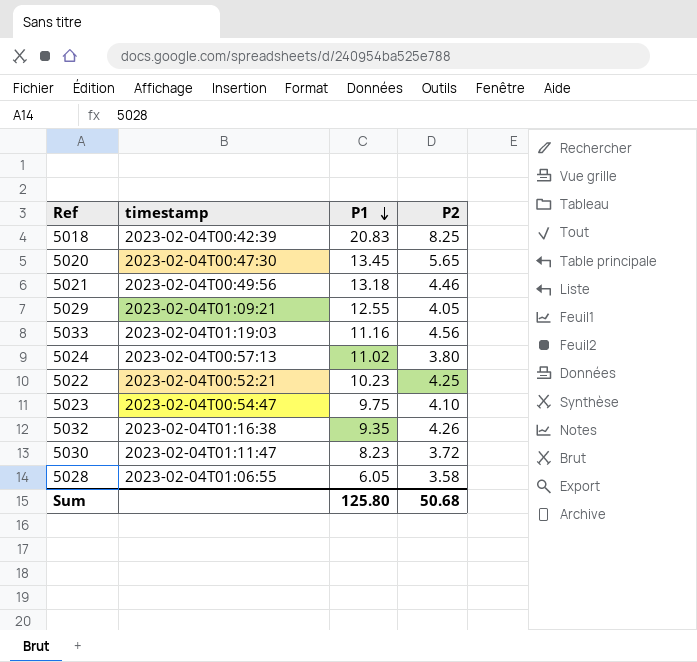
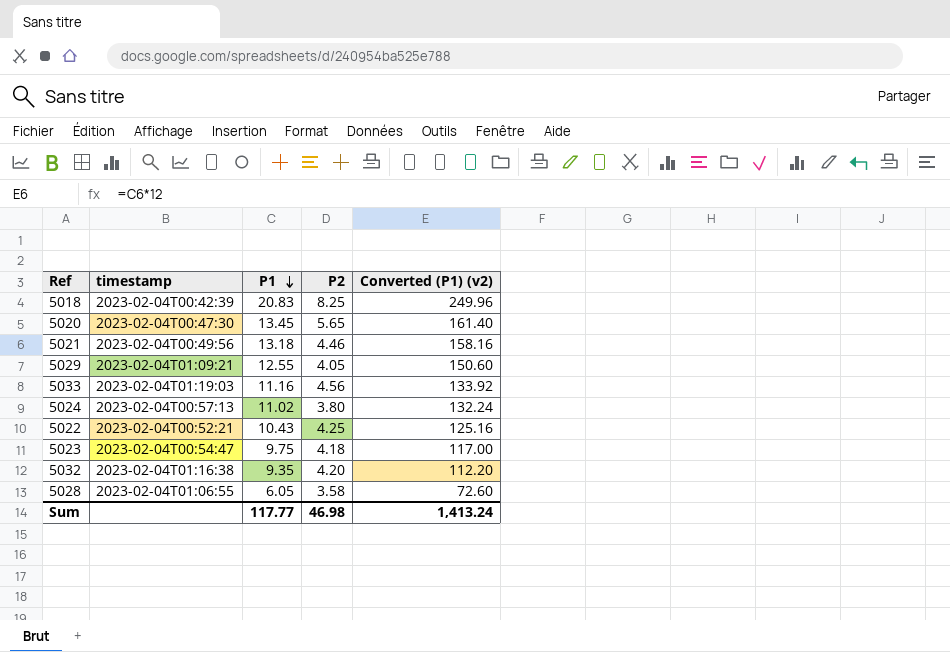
column Converted (P1) (v2) | formula: none -> [P1] * 12
row 5030: 2023-02-04T01:11:47 | 8.23 | 3.72 -> none
5022 | P1: 10.23 -> 10.43
5023 | P2: 4.10 -> 4.18
5032 | P2: 4.26 -> 4.20
Sum | P1: 125.80 -> 117.77
Sum | P2: 50.68 -> 46.98

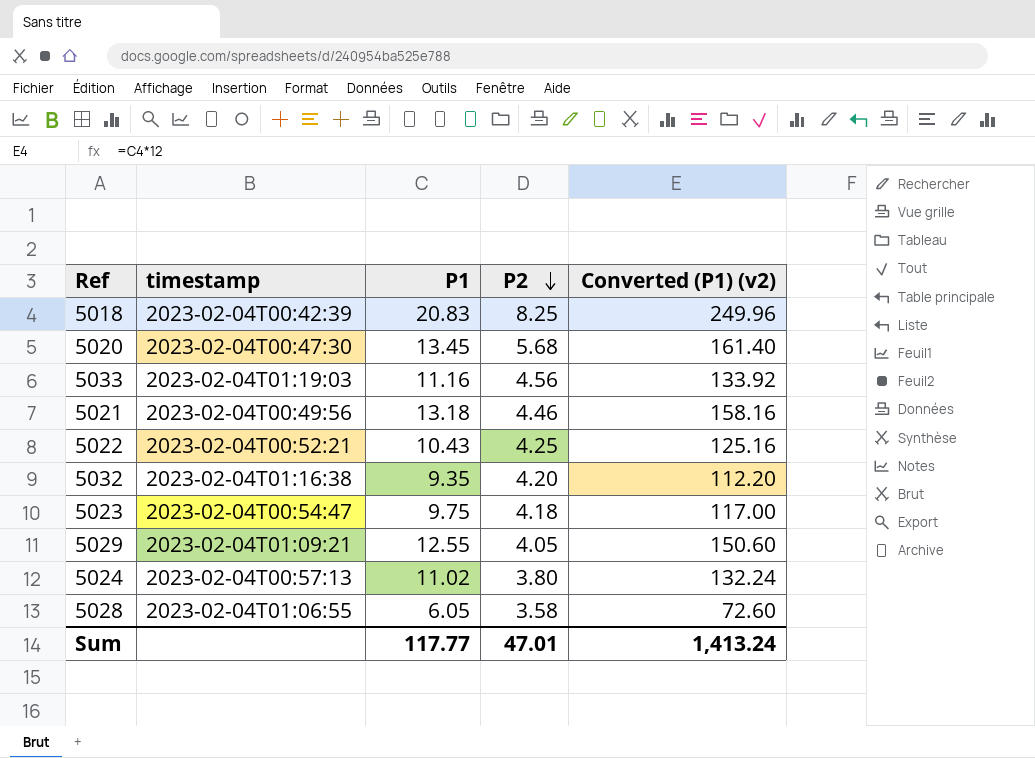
row order: P1 descending -> P2 descending
5020 | P2: 5.65 -> 5.68
Sum | P2: 46.98 -> 47.01

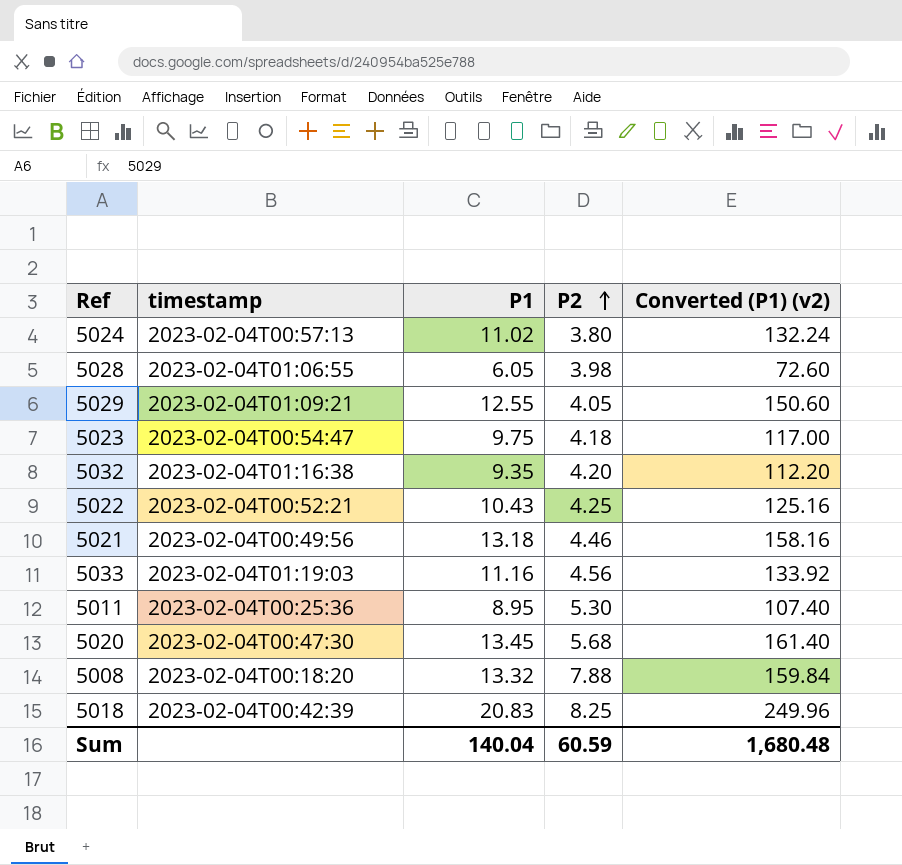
row order: P2 descending -> P2 ascending
5028 | P2: 3.58 -> 3.98
row 5011: none -> 2023-02-04T00:25:36 | 8.95 | 5.30 | 107.40
row 5008: none -> 2023-02-04T00:18:20 | 13.32 | 7.88 | 159.84
Sum | P1: 117.77 -> 140.04
Sum | P2: 47.01 -> 60.59
Sum | Converted (P1) (v2): 1,413.24 -> 1,680.48

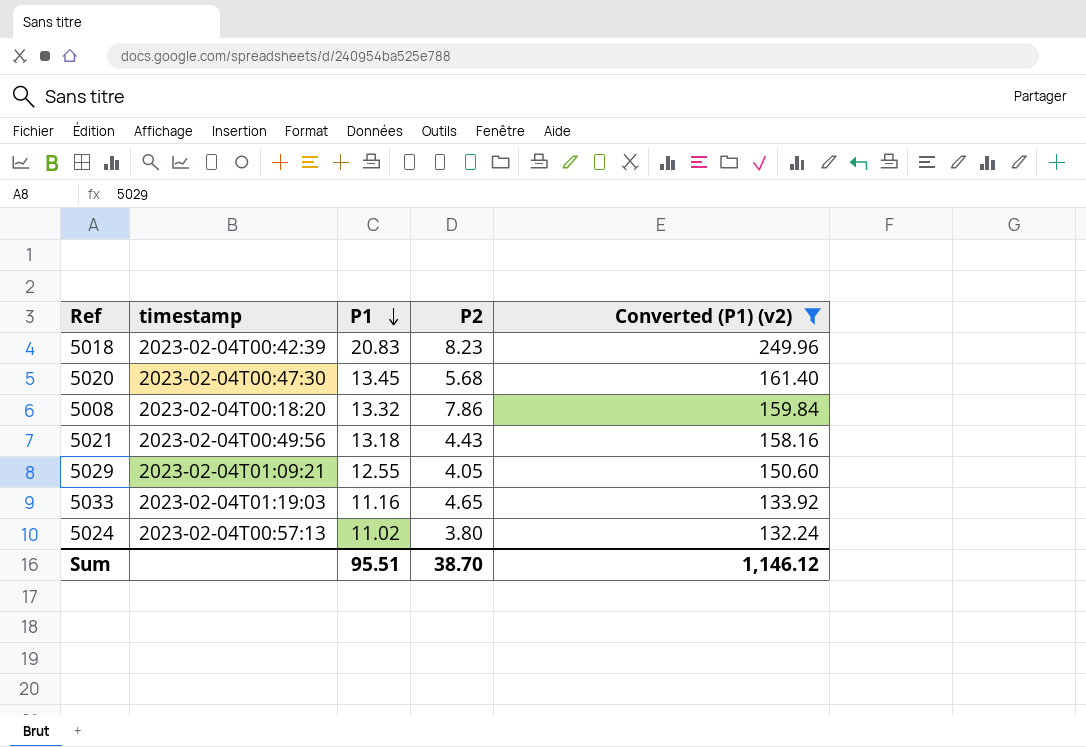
filter: none -> Converted (P1) (v2) >= 132.24
row order: P2 ascending -> P1 descending
5018 | P2: 8.25 -> 8.23
5008 | P2: 7.88 -> 7.86
5021 | P2: 4.46 -> 4.43
5033 | P2: 4.56 -> 4.65
Sum | P1: 140.04 -> 95.51
Sum | P2: 60.59 -> 38.70
Sum | Converted (P1) (v2): 1,680.48 -> 1,146.12

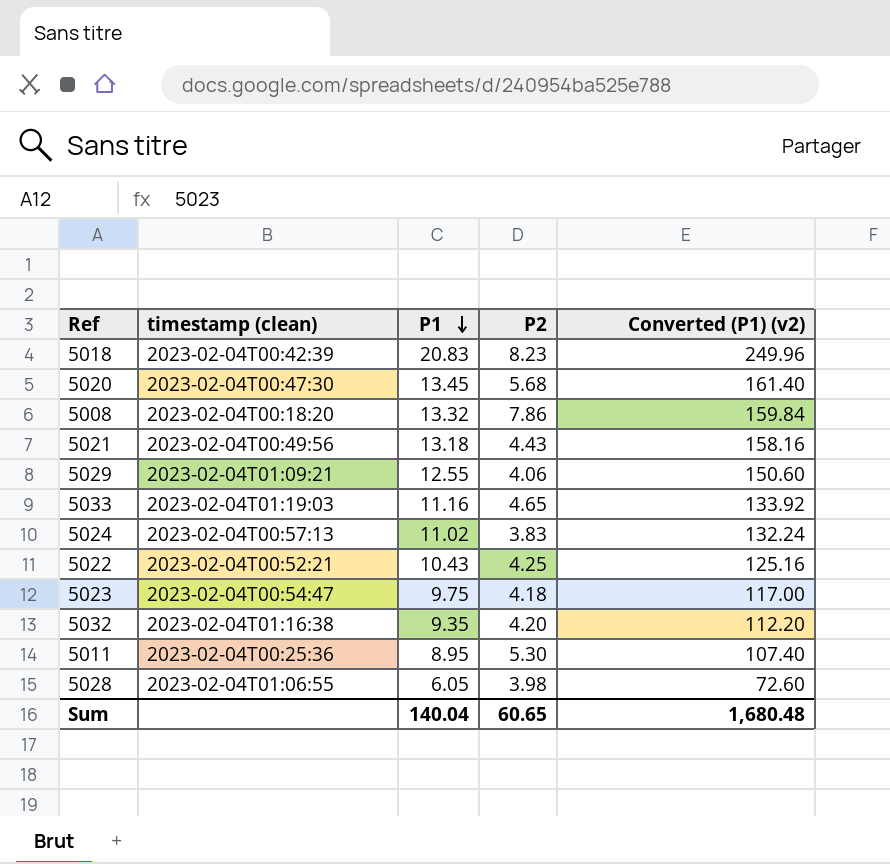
filter: Converted (P1) (v2) >= 132.24 -> none
column name: timestamp -> timestamp (clean)
5029 | P2: 4.05 -> 4.06
5024 | P2: 3.80 -> 3.83
Sum | P1: 95.51 -> 140.04
Sum | P2: 38.70 -> 60.65
Sum | Converted (P1) (v2): 1,146.12 -> 1,680.48

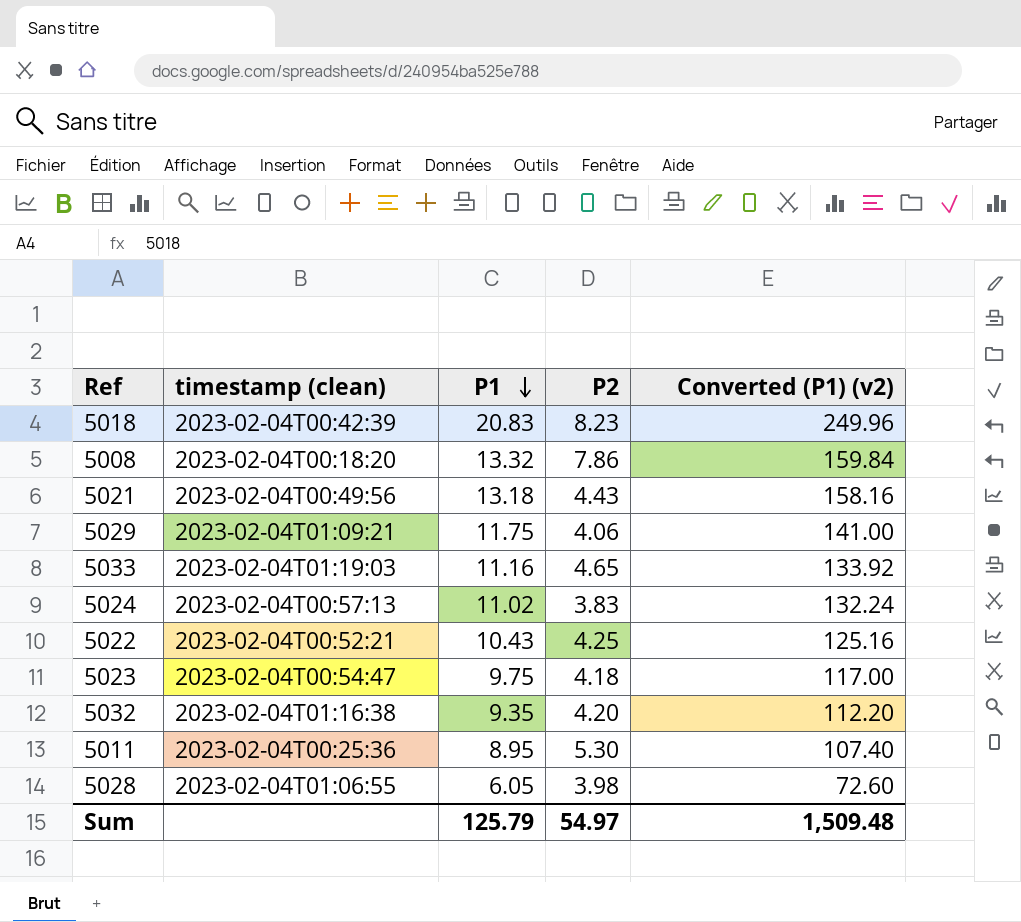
row 5020: 2023-02-04T00:47:30 | 13.45 | 5.68 | 161.40 -> none
5029 | P1: 12.55 -> 11.75
5029 | Converted (P1) (v2): 150.60 -> 141.00
Sum | P1: 140.04 -> 125.79
Sum | P2: 60.65 -> 54.97
Sum | Converted (P1) (v2): 1,680.48 -> 1,509.48

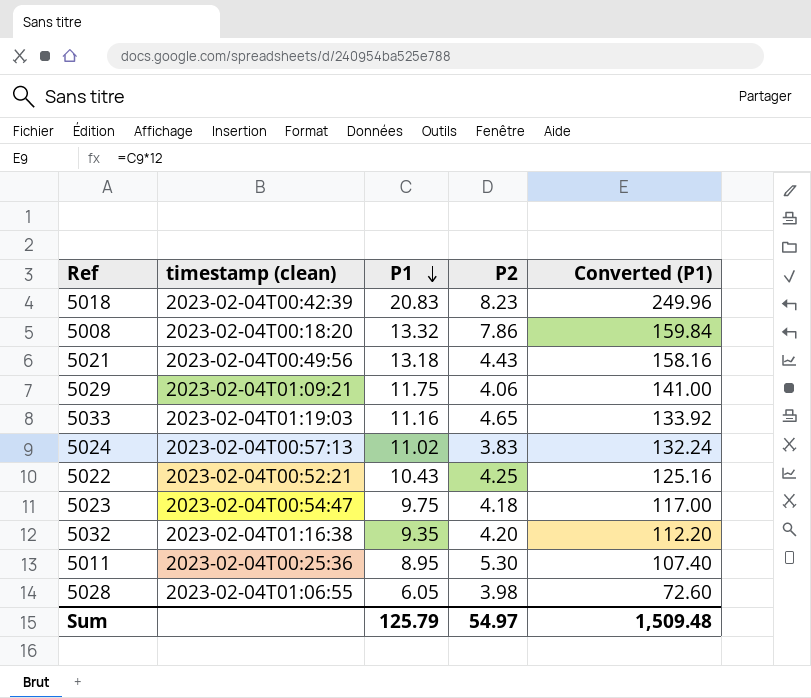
column name: Converted (P1) (v2) -> Converted (P1)

